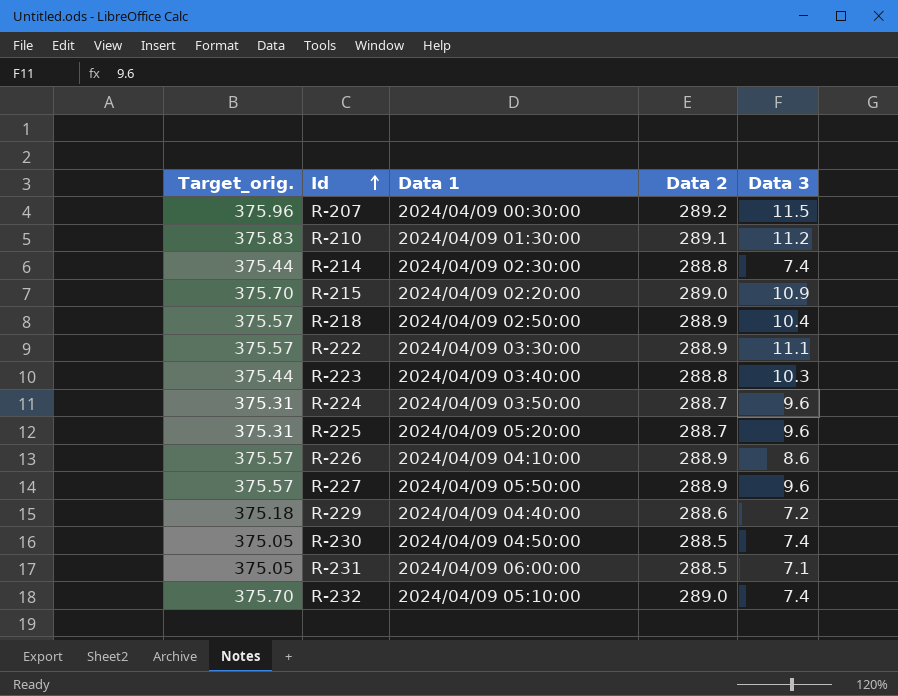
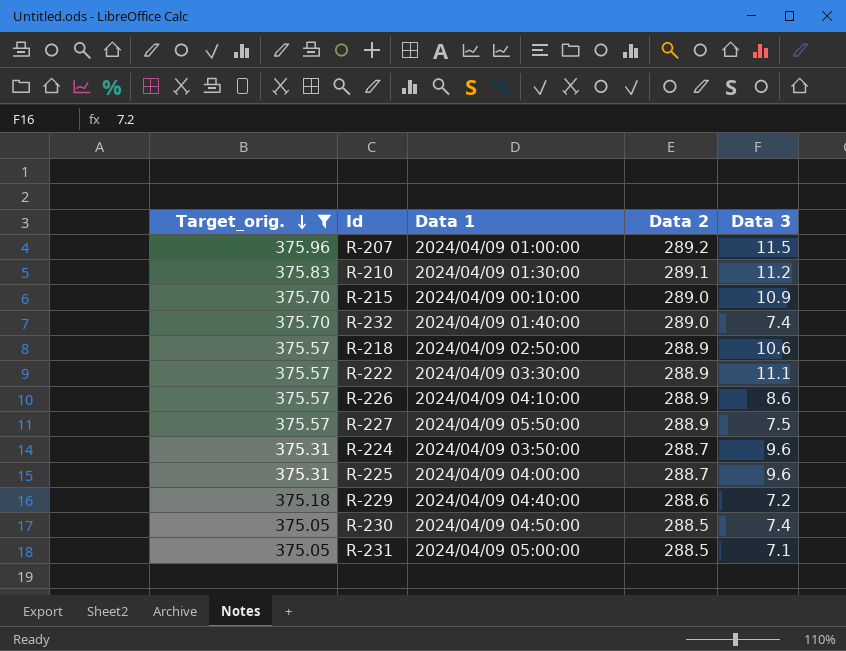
filter: none -> Target_orig. != 375.44
row order: Id ascending -> Target_orig. descending
R-207 | Data 1: 2024/04/09 00:30:00 -> 2024/04/09 01:00:00
R-215 | Data 1: 2024/04/09 02:20:00 -> 2024/04/09 00:10:00
R-232 | Data 1: 2024/04/09 05:10:00 -> 2024/04/09 01:40:00
R-218 | Data 3: 10.4 -> 10.6
R-227 | Data 3: 9.6 -> 7.5
R-225 | Data 1: 2024/04/09 05:20:00 -> 2024/04/09 04:00:00
R-231 | Data 1: 2024/04/09 06:00:00 -> 2024/04/09 05:00:00

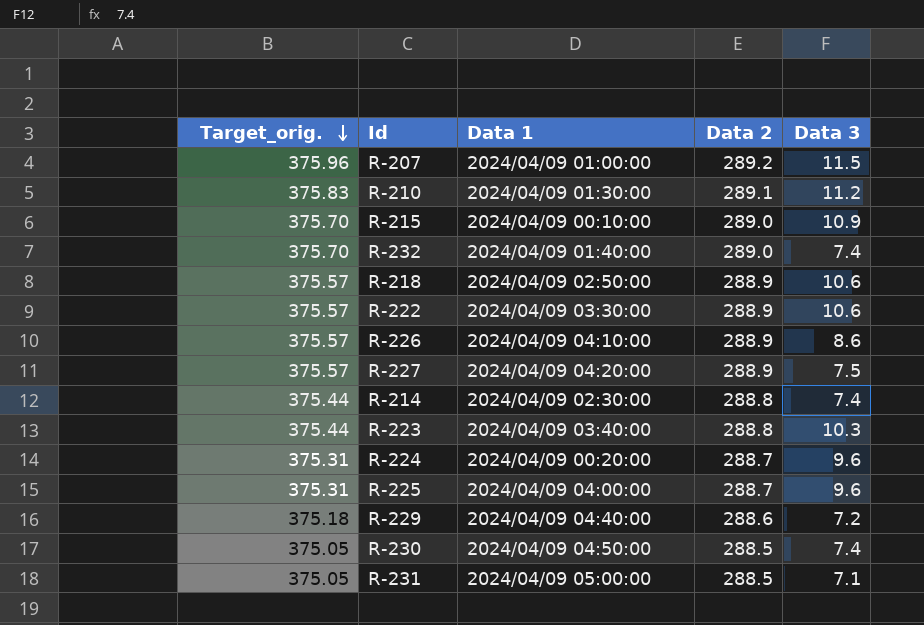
filter: Target_orig. != 375.44 -> none
R-222 | Data 3: 11.1 -> 10.6
R-227 | Data 1: 2024/04/09 05:50:00 -> 2024/04/09 04:20:00
R-224 | Data 1: 2024/04/09 03:50:00 -> 2024/04/09 00:20:00

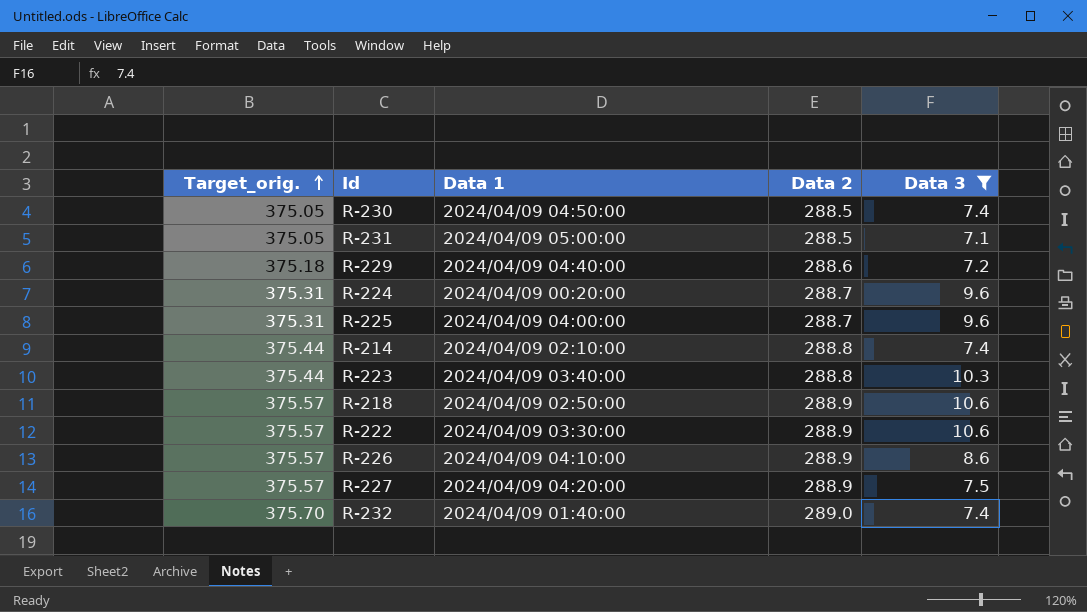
filter: none -> Data 3 <= 10.6
row order: Target_orig. descending -> Target_orig. ascending
R-214 | Data 1: 2024/04/09 02:30:00 -> 2024/04/09 02:10:00

